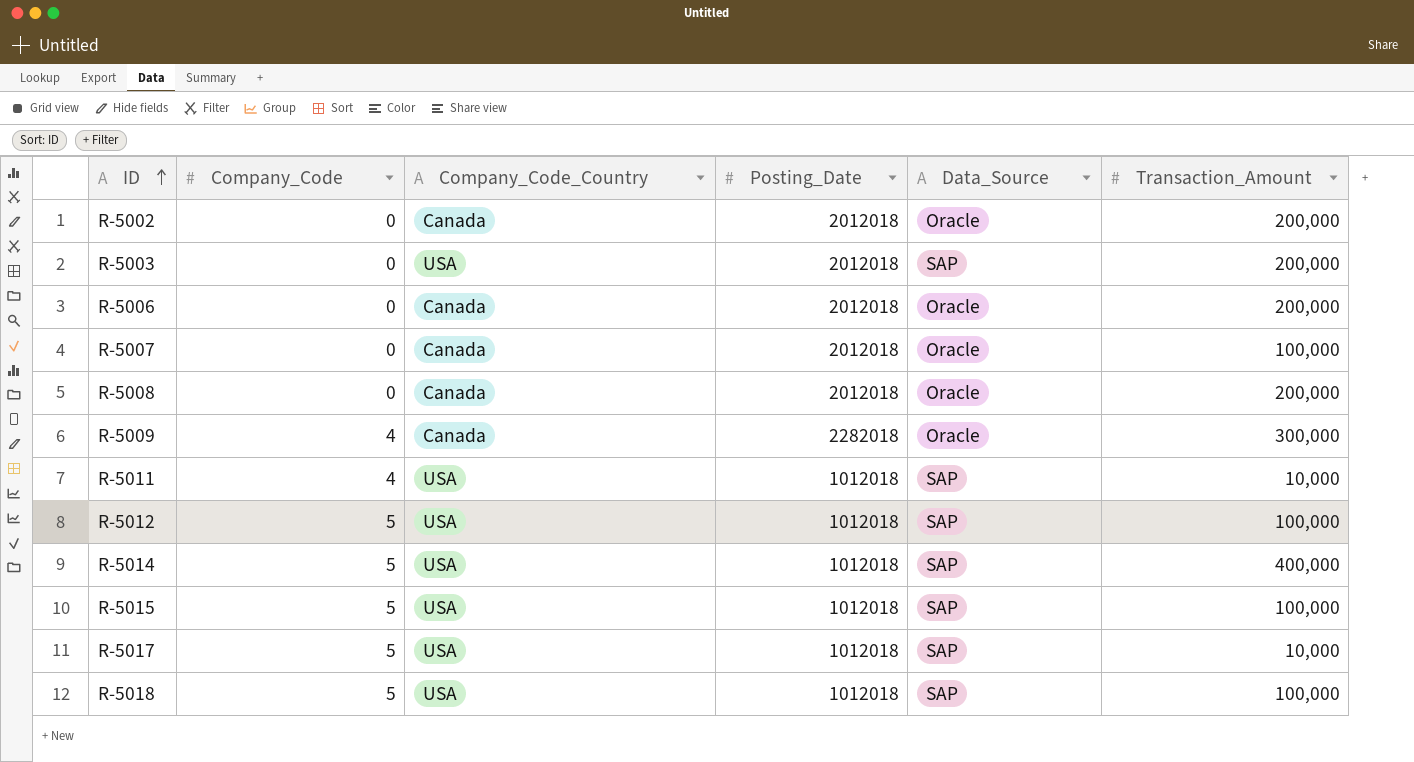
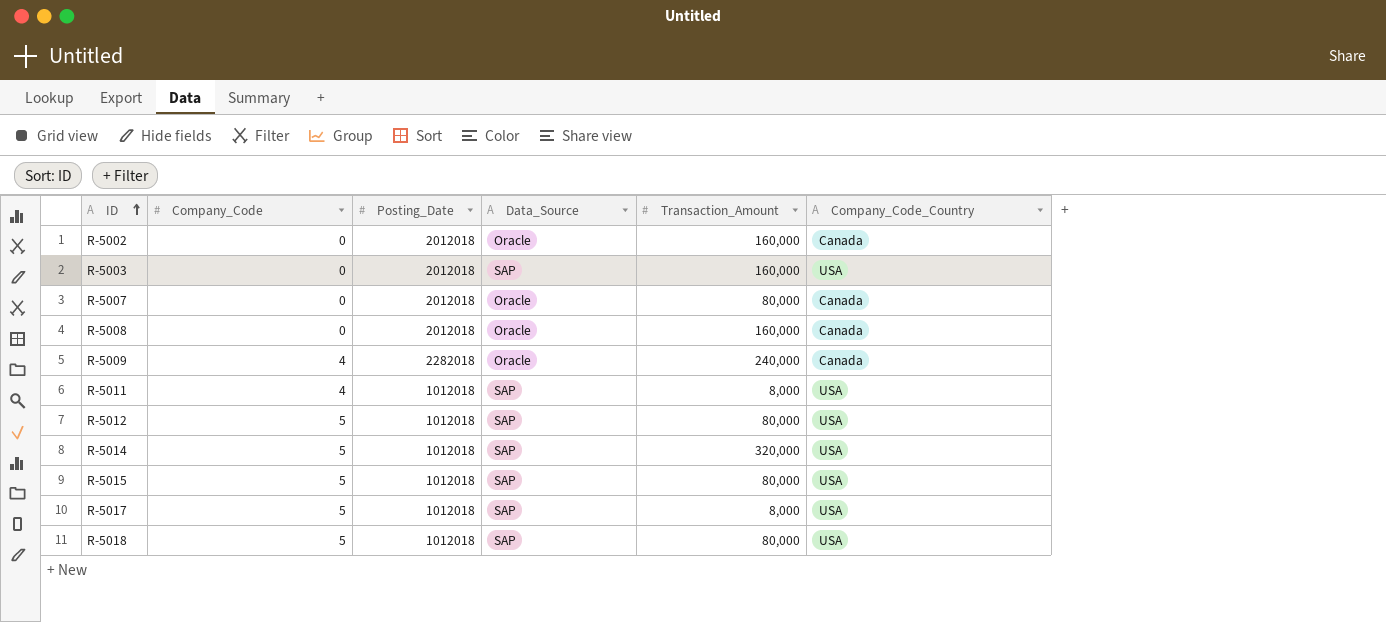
column Company_Code_Country | position: 3 -> 6
row R-5006: 0 | Canada | 2012018 | Oracle | 200,000 -> none
R-5002 | Transaction_Amount: 200,000 -> 160,000
R-5003 | Transaction_Amount: 200,000 -> 160,000
R-5007 | Transaction_Amount: 100,000 -> 80,000
R-5008 | Transaction_Amount: 200,000 -> 160,000
R-5009 | Transaction_Amount: 300,000 -> 240,000
R-5011 | Transaction_Amount: 10,000 -> 8,000
R-5012 | Transaction_Amount: 100,000 -> 80,000
R-5014 | Transaction_Amount: 400,000 -> 320,000
R-5015 | Transaction_Amount: 100,000 -> 80,000
R-5017 | Transaction_Amount: 10,000 -> 8,000
R-5018 | Transaction_Amount: 100,000 -> 80,000

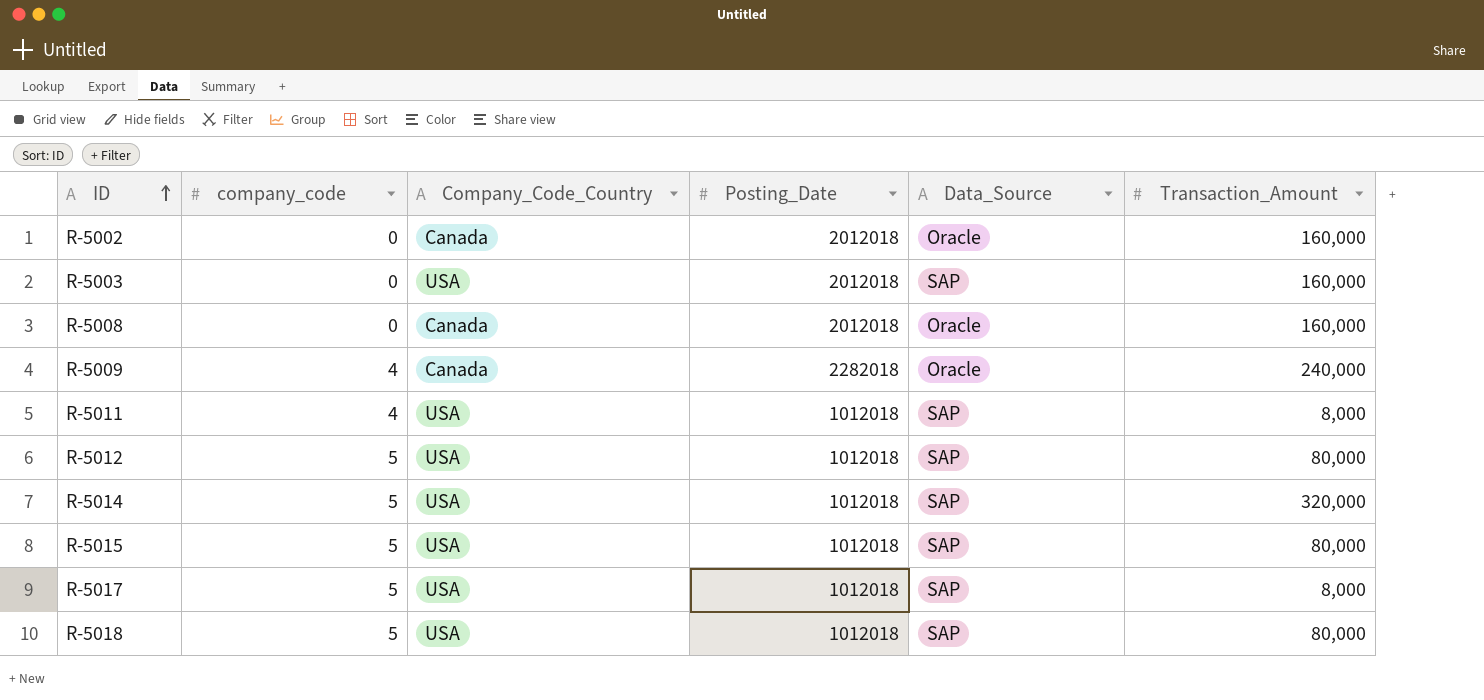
column name: Company_Code -> company_code
column Company_Code_Country | position: 6 -> 3
row R-5007: 0 | 2012018 | Oracle | 80,000 | Canada -> none

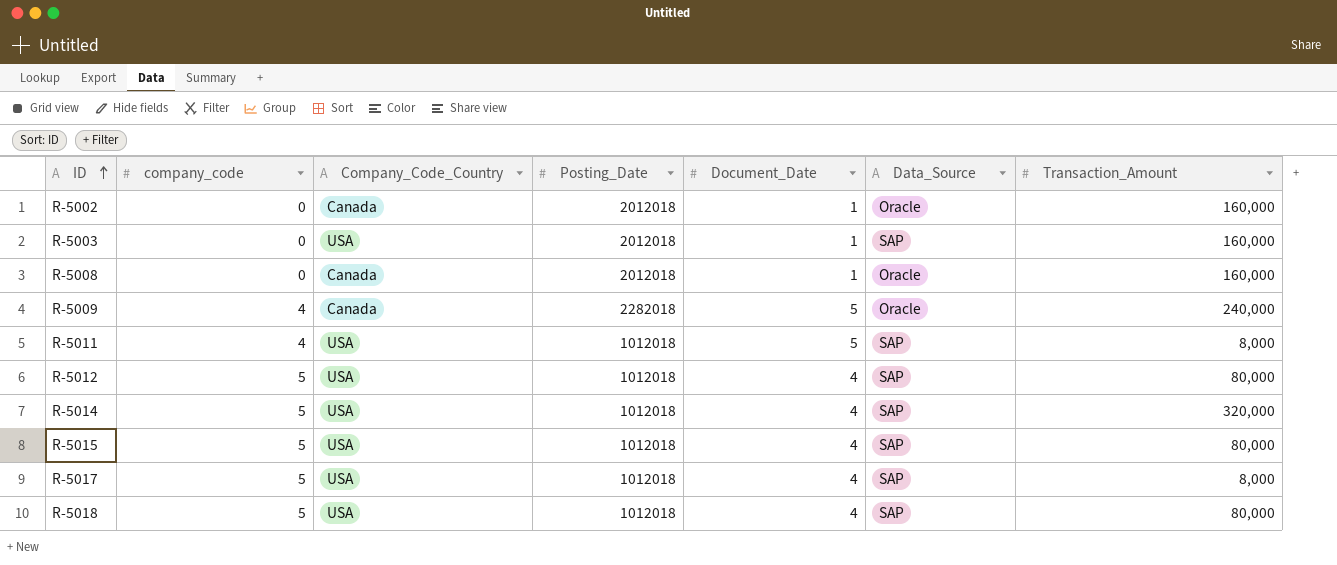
column Document_Date | position: none -> 5

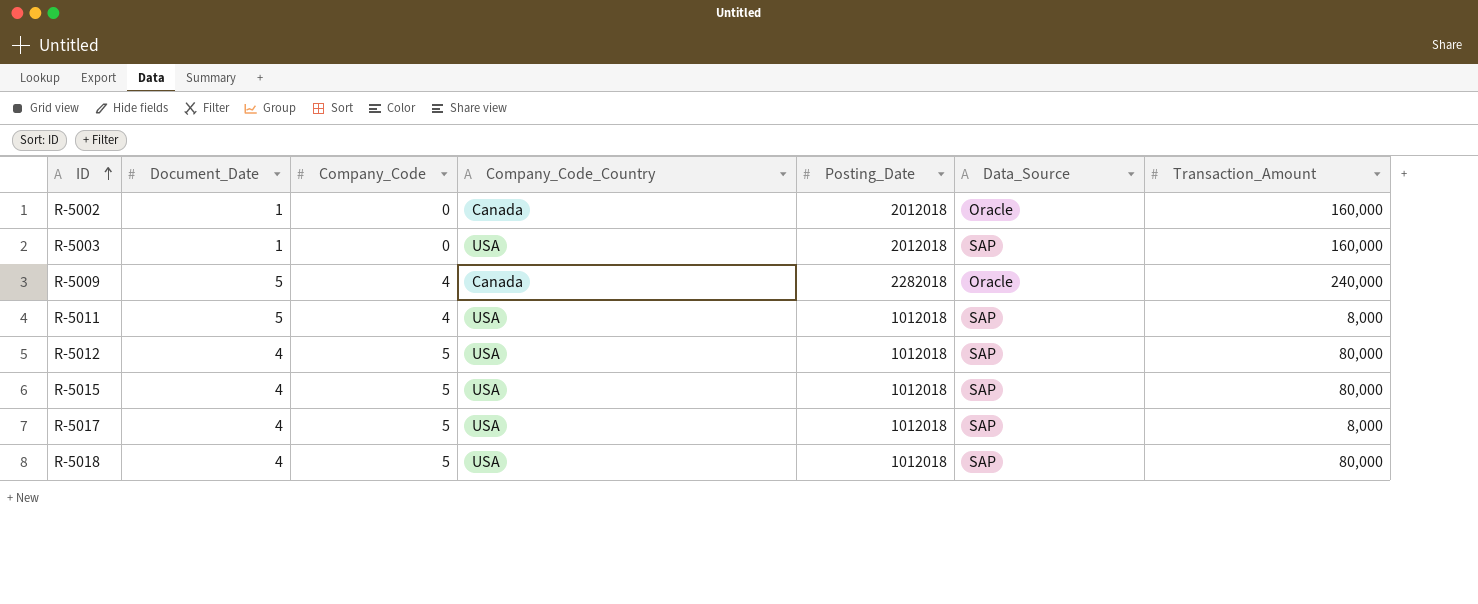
column Document_Date | position: 5 -> 2
column name: company_code -> Company_Code
row R-5008: 0 | Canada | 2012018 | 1 | Oracle | 160,000 -> none
row R-5014: 5 | USA | 1012018 | 4 | SAP | 320,000 -> none

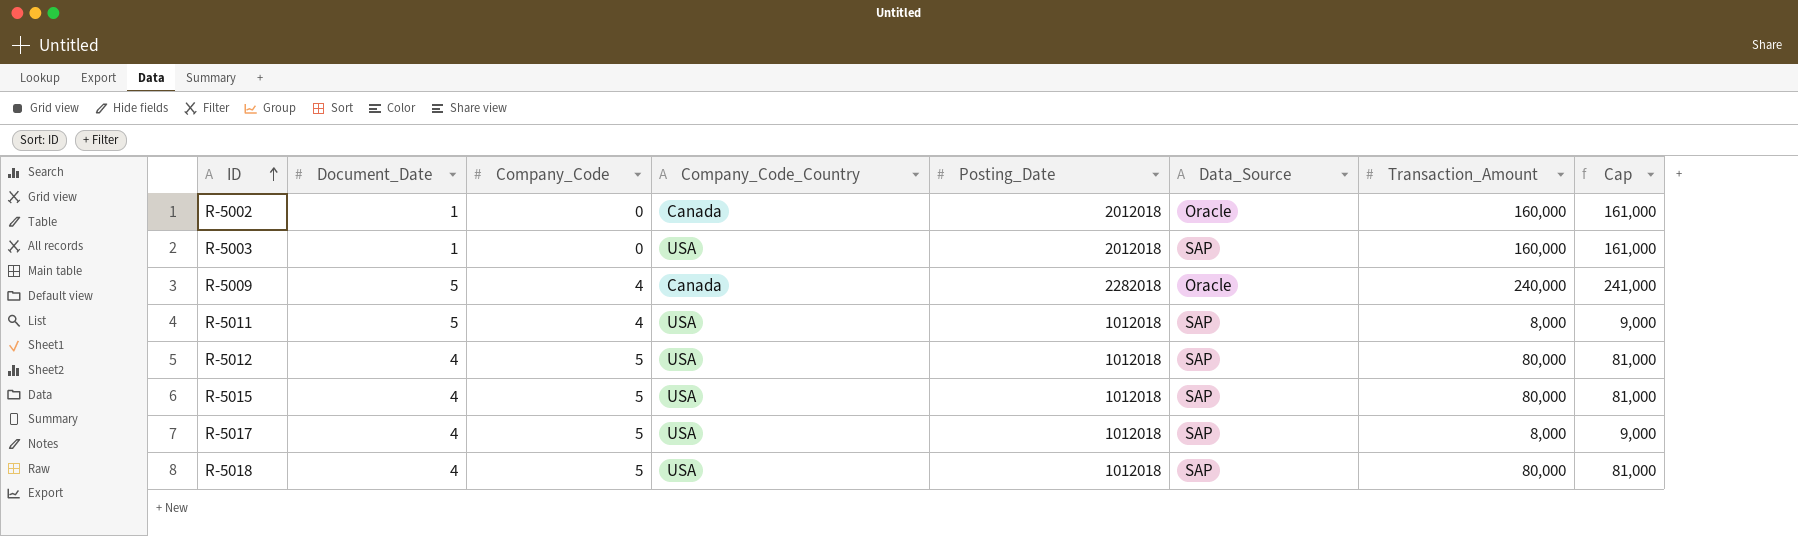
column Cap | formula: none -> [Transaction_Amount] + 1000

